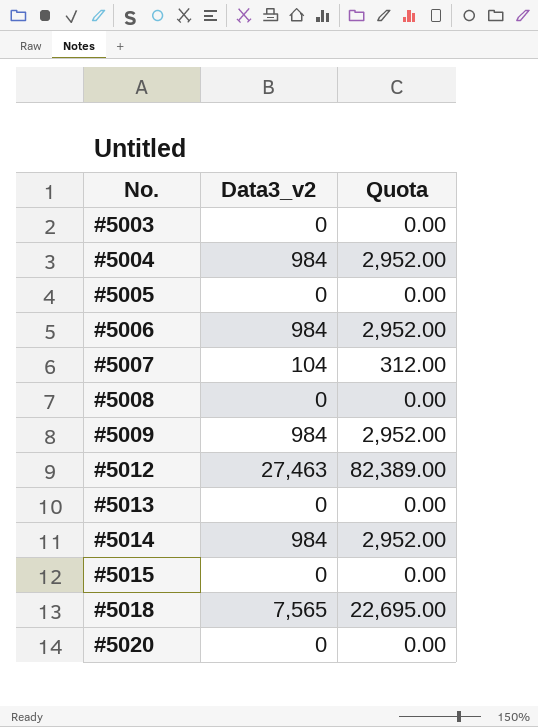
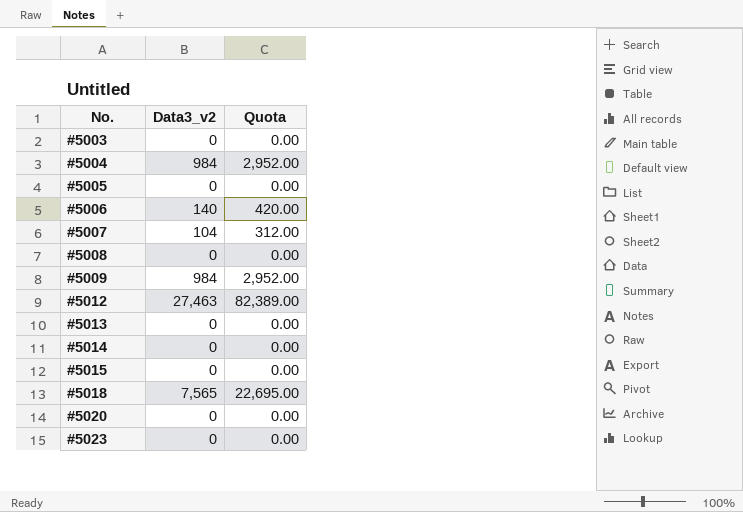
#5006 | Data3_v2: 984 -> 140
#5006 | Quota: 2,952.00 -> 420.00
#5014 | Data3_v2: 984 -> 0
#5014 | Quota: 2,952.00 -> 0.00
row #5023: none -> 0 | 0.00

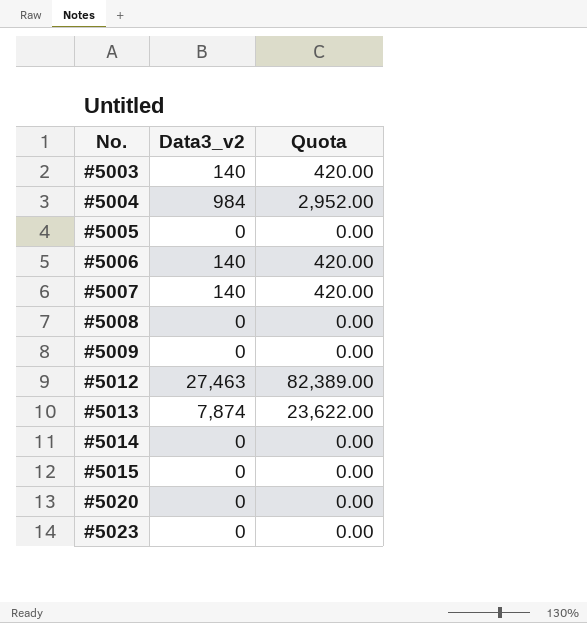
row #5018: 7,565 | 22,695.00 -> none
#5003 | Data3_v2: 0 -> 140
#5003 | Quota: 0.00 -> 420.00
#5007 | Data3_v2: 104 -> 140
#5007 | Quota: 312.00 -> 420.00
#5009 | Data3_v2: 984 -> 0
#5009 | Quota: 2,952.00 -> 0.00
#5013 | Data3_v2: 0 -> 7,874
#5013 | Quota: 0.00 -> 23,622.00

